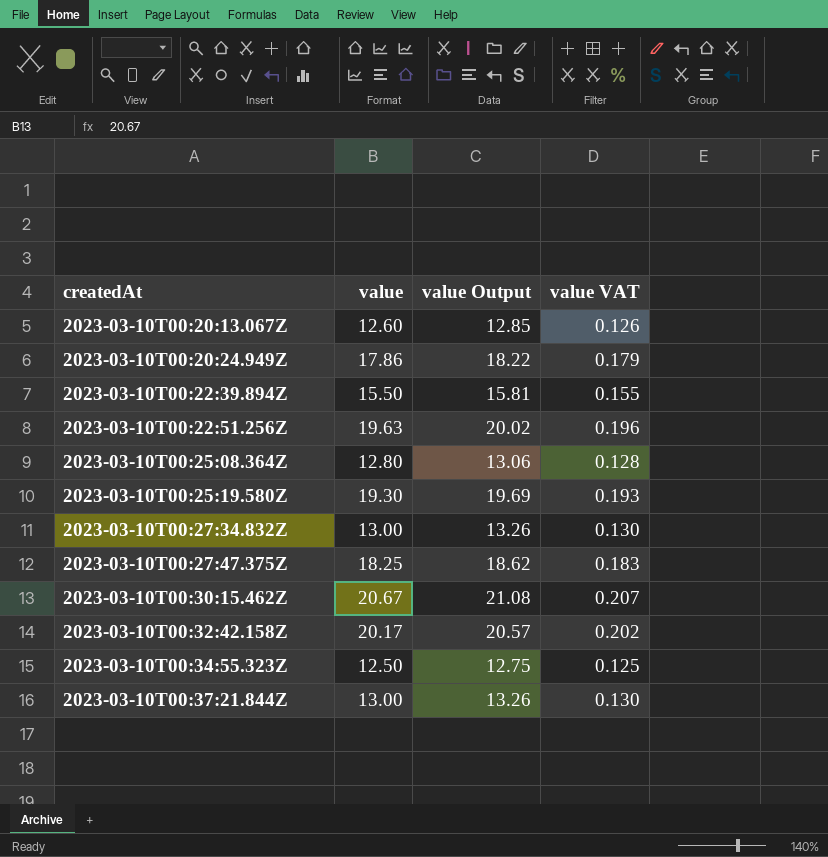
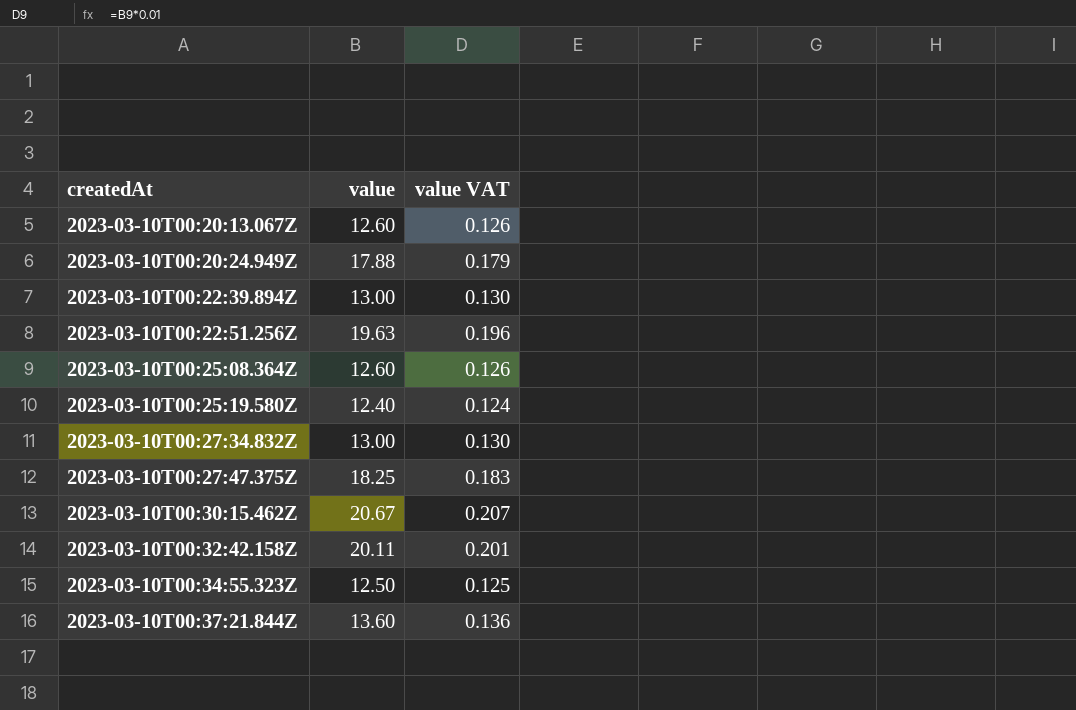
column value Output | formula: [value] * 1.02 -> none
2023-03-10T00:20:24.949Z | value: 17.86 -> 17.88
2023-03-10T00:22:39.894Z | value: 15.50 -> 13.00
2023-03-10T00:22:39.894Z | value VAT: 0.155 -> 0.130
2023-03-10T00:25:08.364Z | value: 12.80 -> 12.60
2023-03-10T00:25:08.364Z | value VAT: 0.128 -> 0.126
2023-03-10T00:25:19.580Z | value: 19.30 -> 12.40
2023-03-10T00:25:19.580Z | value VAT: 0.193 -> 0.124
2023-03-10T00:32:42.158Z | value: 20.17 -> 20.11
2023-03-10T00:32:42.158Z | value VAT: 0.202 -> 0.201
2023-03-10T00:37:21.844Z | value: 13.00 -> 13.60
2023-03-10T00:37:21.844Z | value VAT: 0.130 -> 0.136

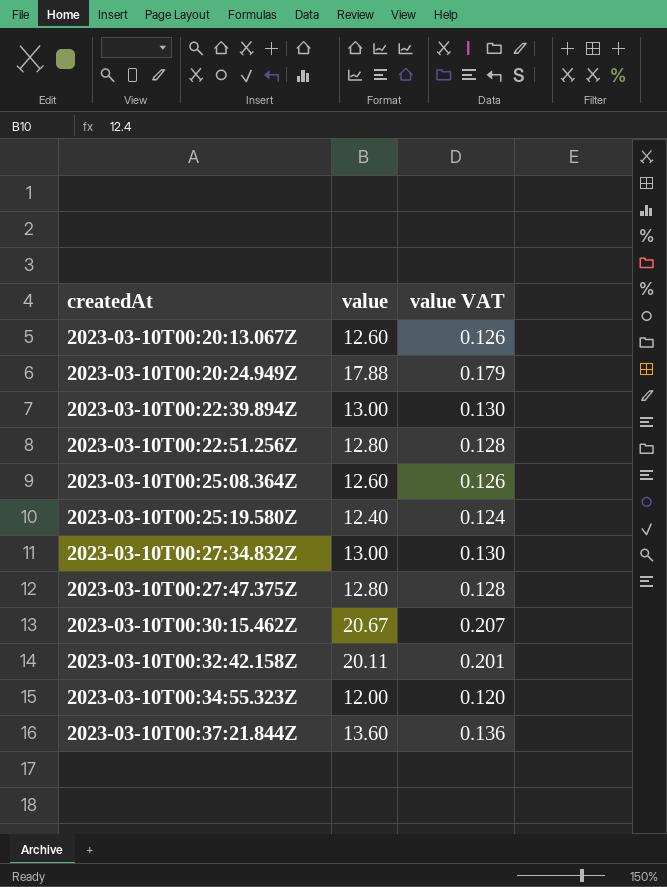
2023-03-10T00:22:51.256Z | value: 19.63 -> 12.80
2023-03-10T00:22:51.256Z | value VAT: 0.196 -> 0.128
2023-03-10T00:27:47.375Z | value: 18.25 -> 12.80
2023-03-10T00:27:47.375Z | value VAT: 0.183 -> 0.128
2023-03-10T00:34:55.323Z | value: 12.50 -> 12.00
2023-03-10T00:34:55.323Z | value VAT: 0.125 -> 0.120

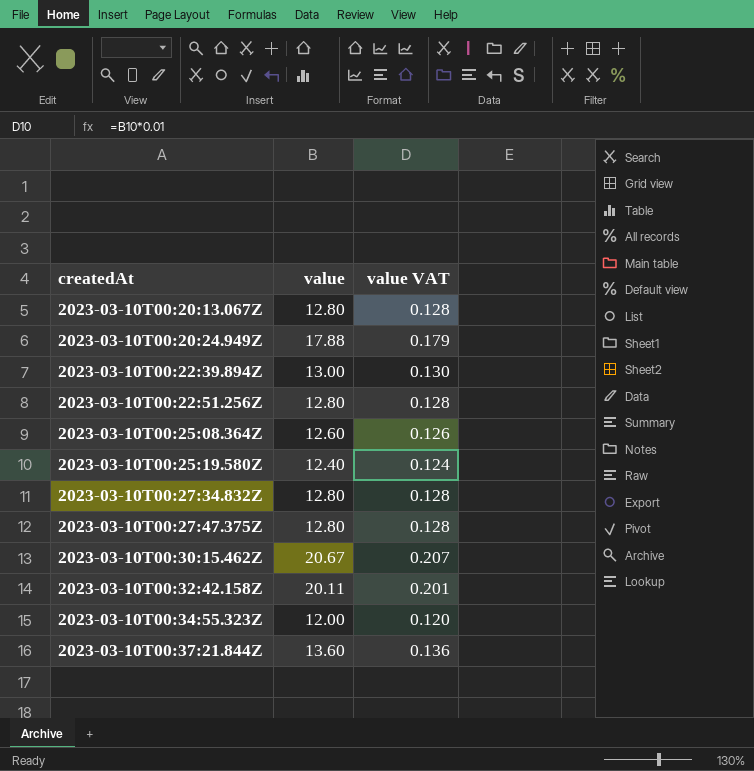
2023-03-10T00:20:13.067Z | value: 12.60 -> 12.80
2023-03-10T00:20:13.067Z | value VAT: 0.126 -> 0.128
2023-03-10T00:27:34.832Z | value: 13.00 -> 12.80
2023-03-10T00:27:34.832Z | value VAT: 0.130 -> 0.128

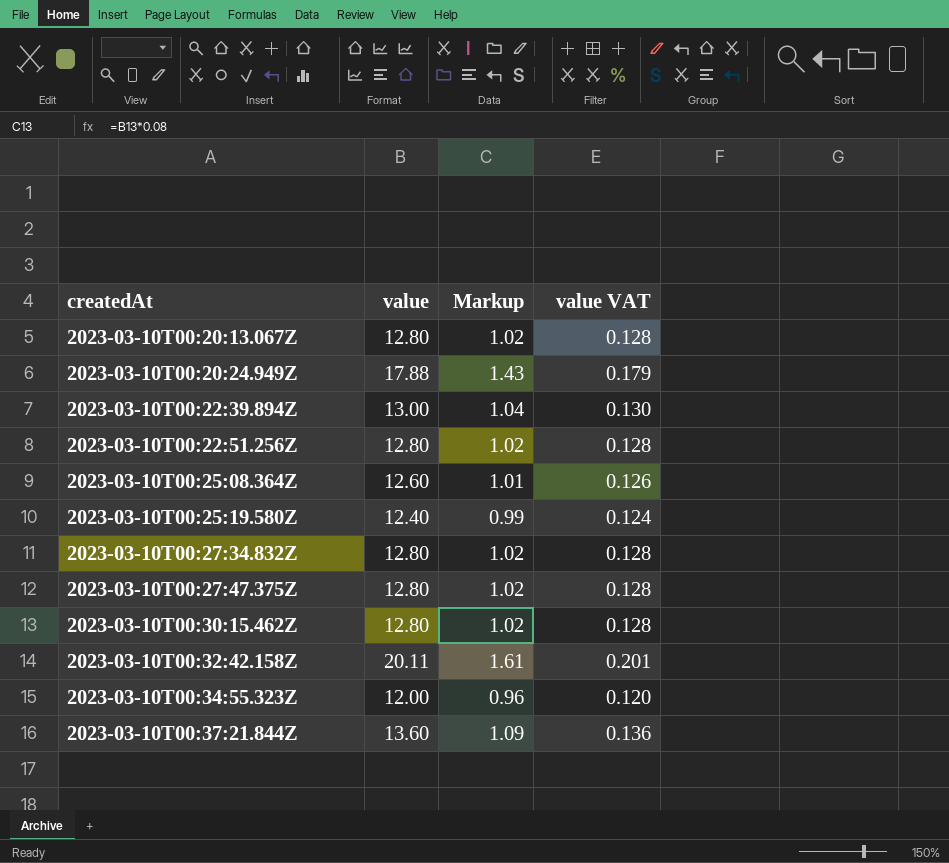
column Markup | formula: none -> [value] * 0.08
2023-03-10T00:30:15.462Z | value: 20.67 -> 12.80
2023-03-10T00:30:15.462Z | value VAT: 0.207 -> 0.128

